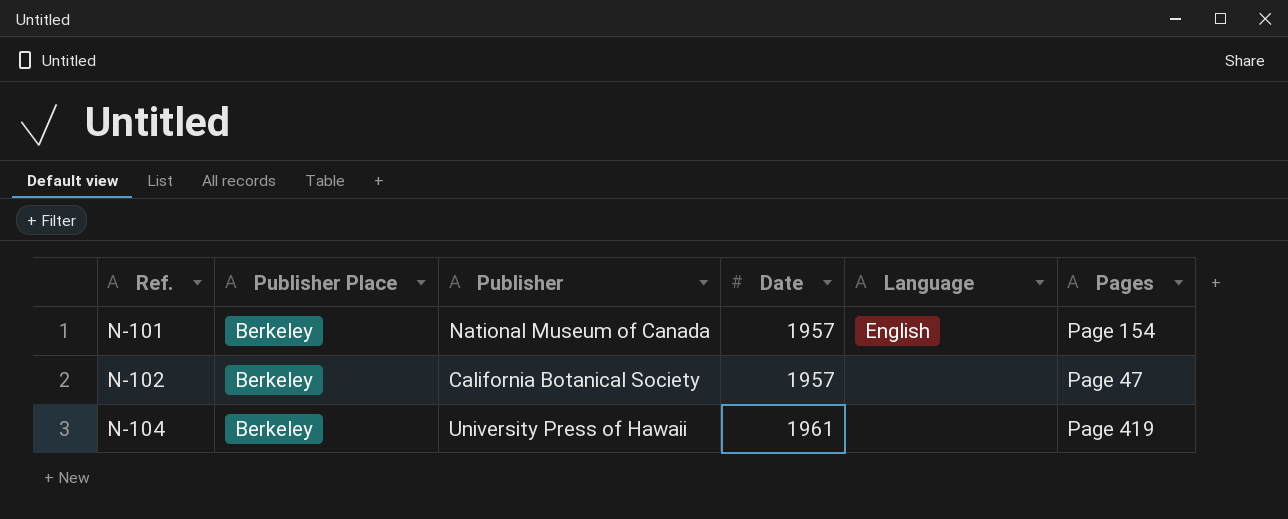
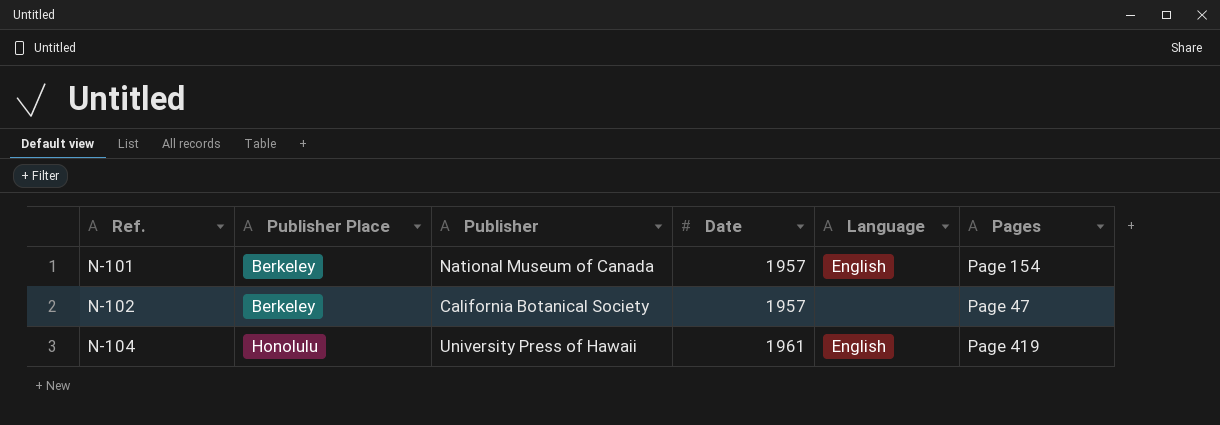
N-104 | Publisher Place: Berkeley -> Honolulu
N-104 | Language: none -> English

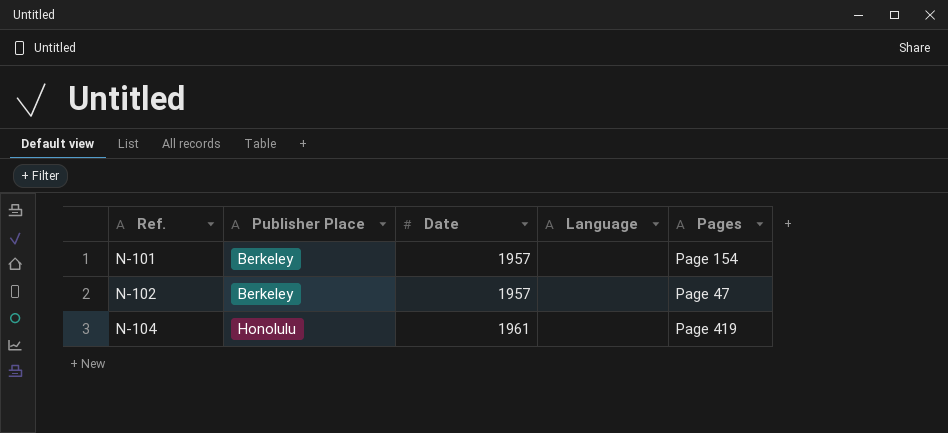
column Publisher | position: 3 -> none
N-101 | Language: English -> none
N-104 | Language: English -> none

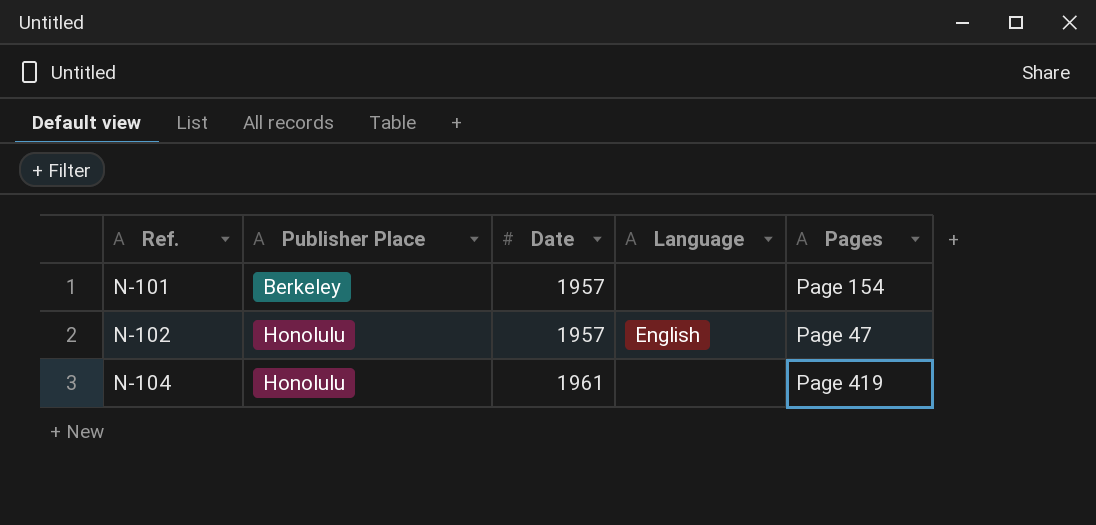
N-102 | Publisher Place: Berkeley -> Honolulu
N-102 | Language: none -> English

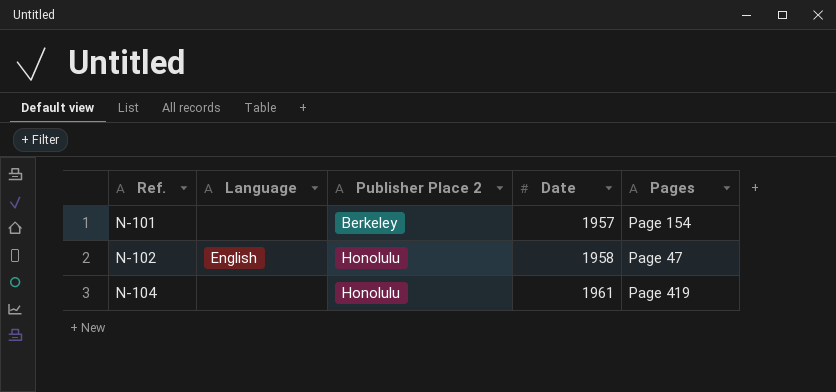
column Language | position: 4 -> 2
column name: Publisher Place -> Publisher Place 2
N-102 | Date: 1957 -> 1958

